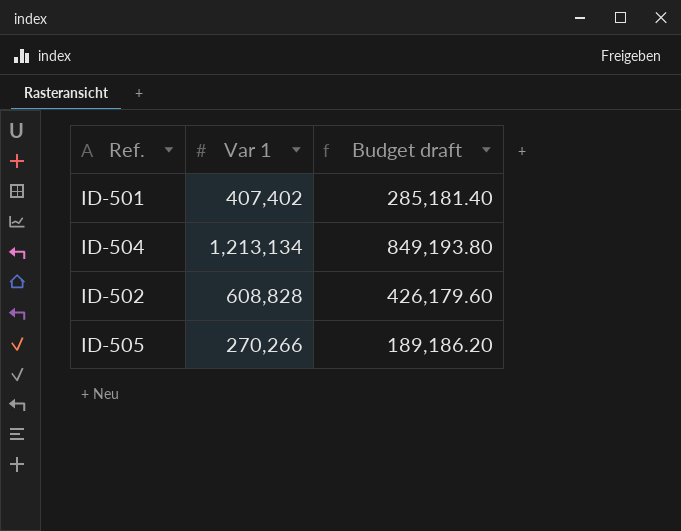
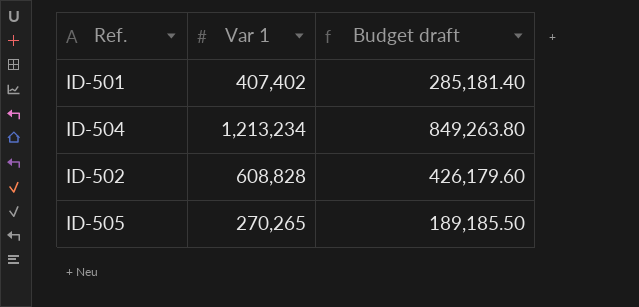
ID-504 | Var 1: 1,213,134 -> 1,213,234
ID-504 | Budget draft: 849,193.80 -> 849,263.80
ID-505 | Var 1: 270,266 -> 270,265
ID-505 | Budget draft: 189,186.20 -> 189,185.50

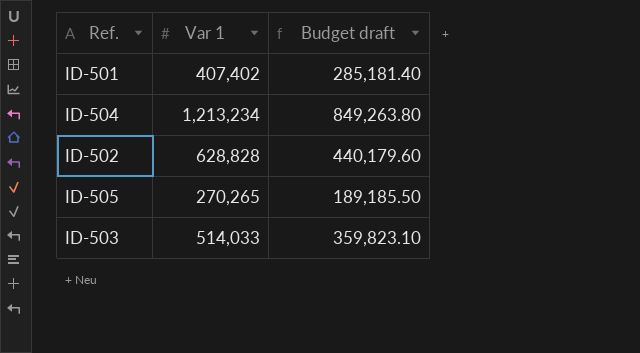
ID-502 | Var 1: 608,828 -> 628,828
ID-502 | Budget draft: 426,179.60 -> 440,179.60
row ID-503: none -> 514,033 | 359,823.10

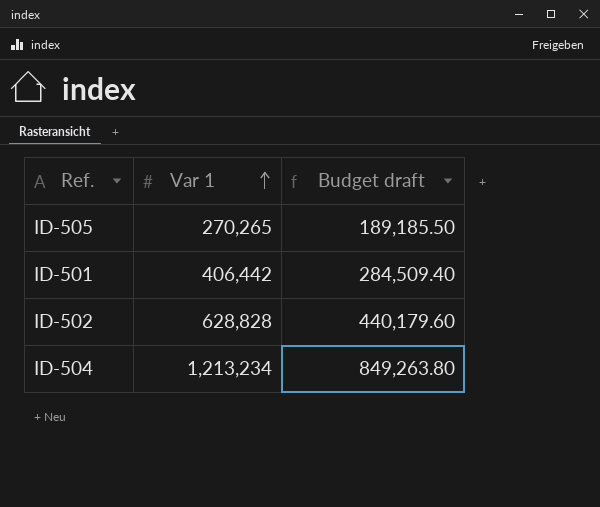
row order: none -> Var 1 ascending
row ID-503: 514,033 | 359,823.10 -> none
ID-501 | Var 1: 407,402 -> 406,442
ID-501 | Budget draft: 285,181.40 -> 284,509.40

